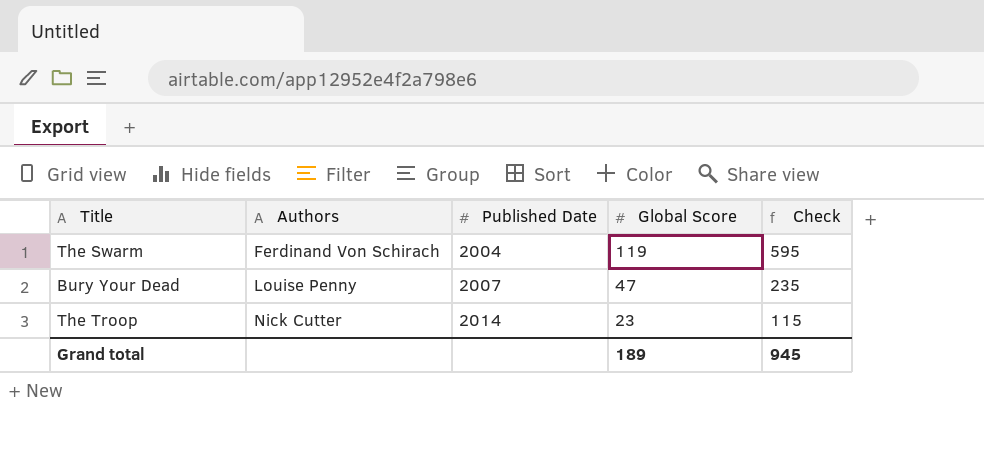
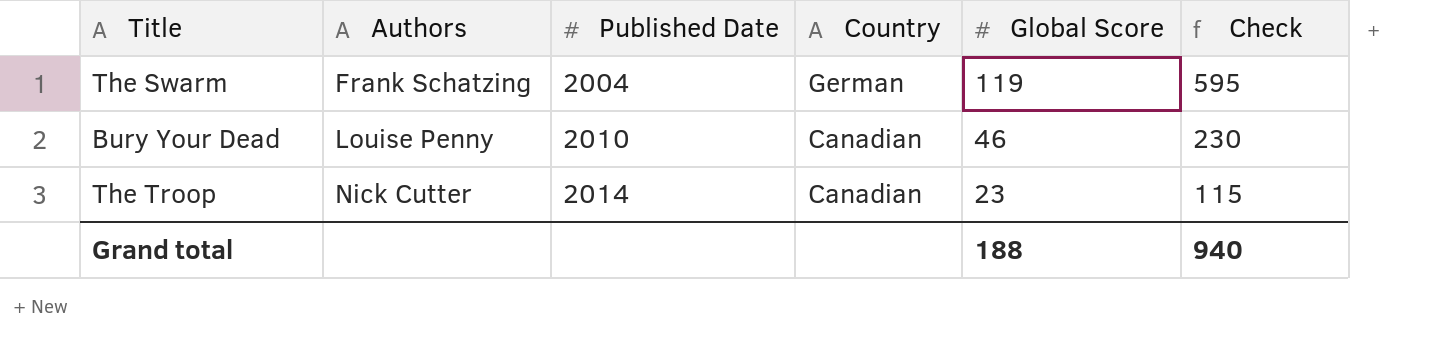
column Country | position: none -> 4
The Swarm | Authors: Ferdinand Von Schirach -> Frank Schatzing
Bury Your Dead | Published Date: 2007 -> 2010
Bury Your Dead | Global Score: 47 -> 46
Bury Your Dead | Check: 235 -> 230
Grand total | Global Score: 189 -> 188
Grand total | Check: 945 -> 940

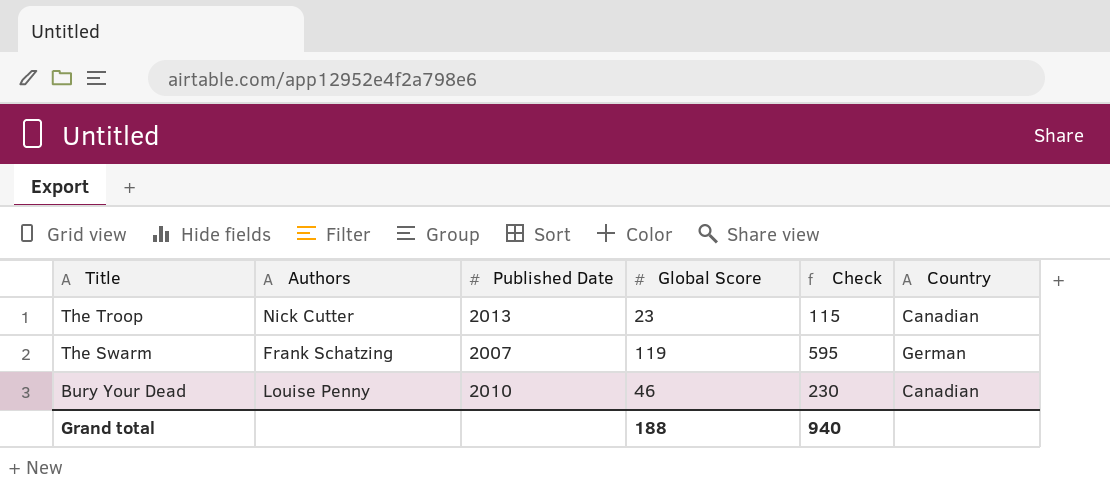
row order: Authors ascending -> Title descending
column Country | position: 4 -> 6
The Troop | Published Date: 2014 -> 2013
The Swarm | Published Date: 2004 -> 2007

